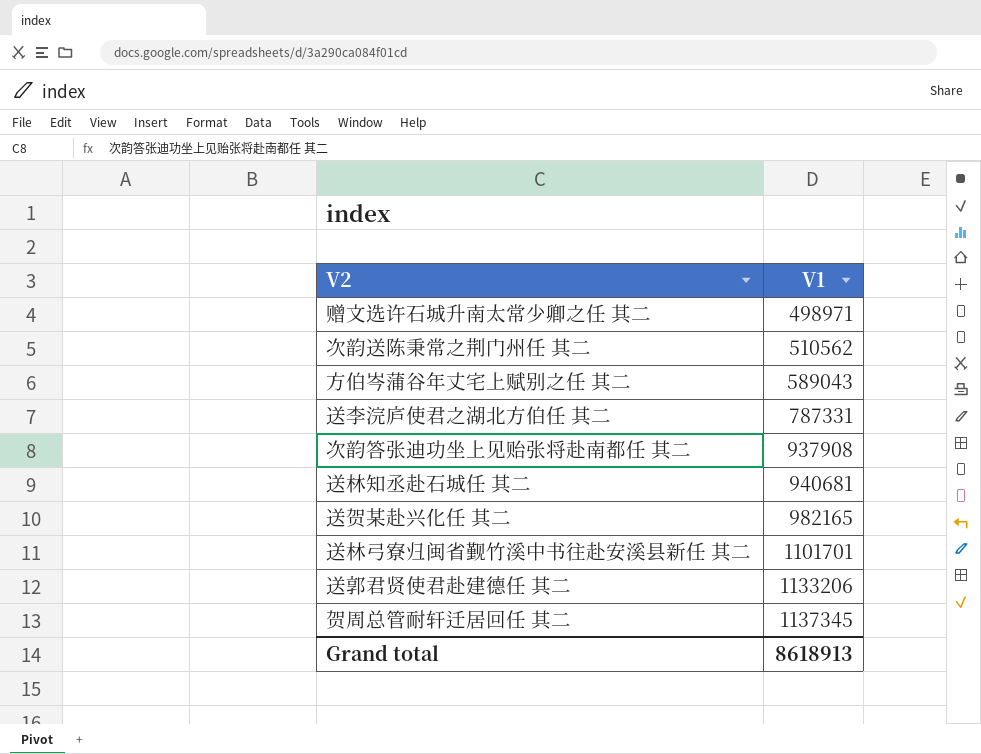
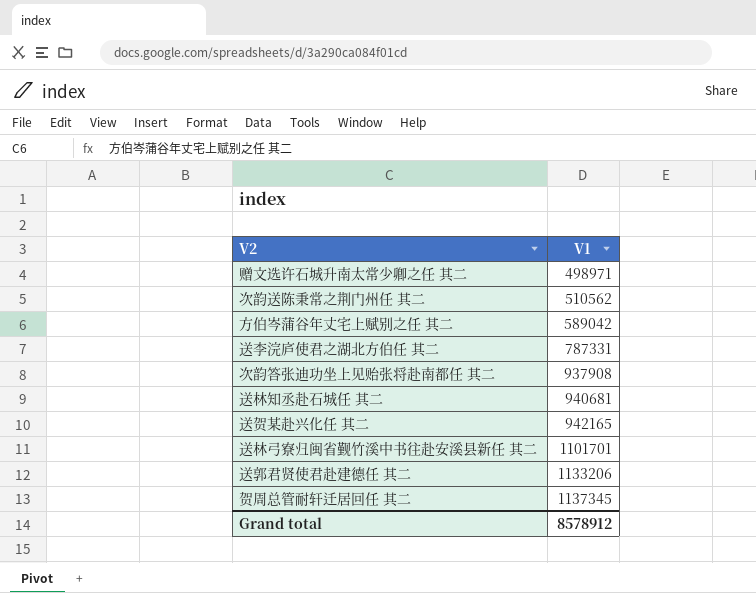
方伯岑蒲谷年丈宅上赋别之任 其二 | V1: 589043 -> 589042
送贺某赴兴化任 其二 | V1: 982165 -> 942165
Grand total | V1: 8618913 -> 8578912

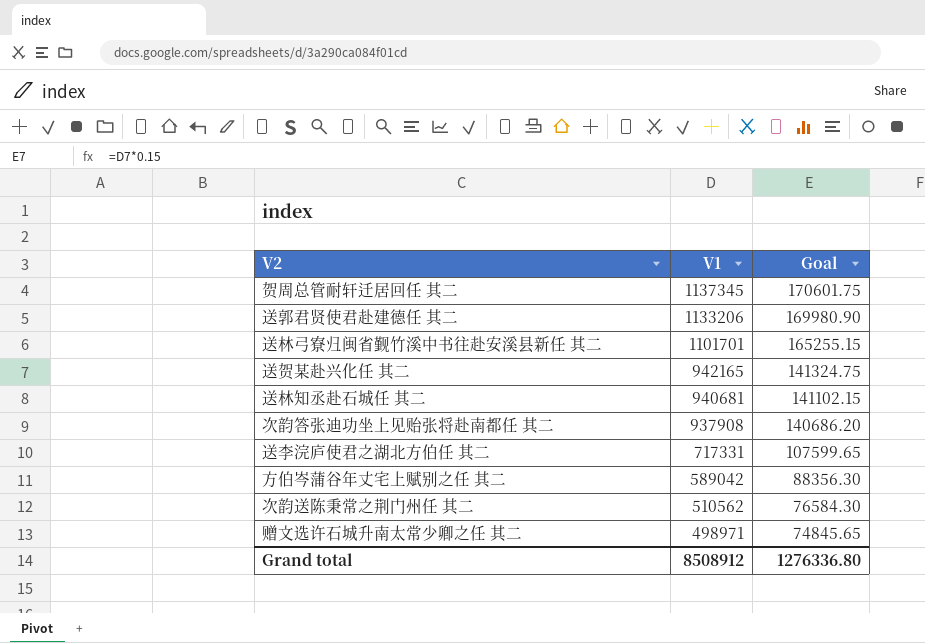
row order: V1 ascending -> V1 descending
column Goal | formula: none -> [V1] * 0.15
送李浣庐使君之湖北方伯任 其二 | V1: 787331 -> 717331
Grand total | V1: 8578912 -> 8508912

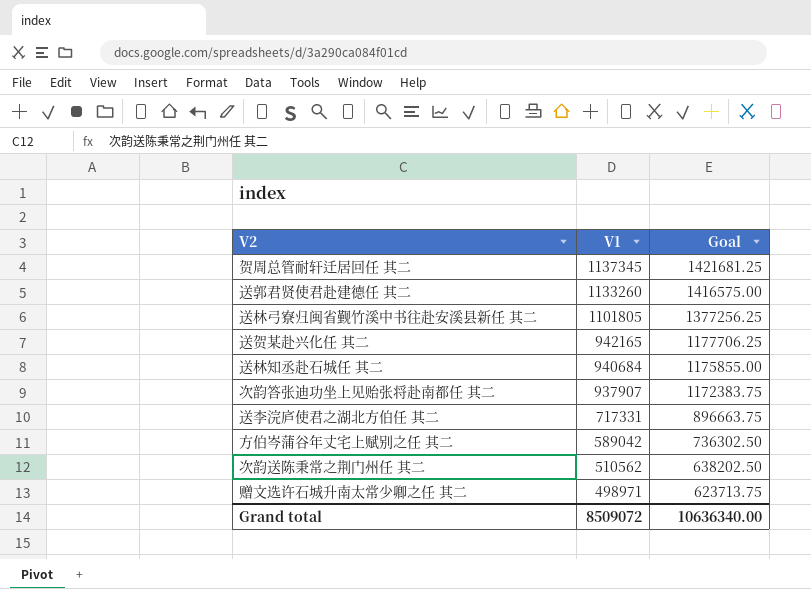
column Goal | formula: [V1] * 0.15 -> [V1] * 1.25
送郭君贤使君赴建德任 其二 | V1: 1133206 -> 1133260
送林弓寮归闽省觐竹溪中书往赴安溪县新任 其二 | V1: 1101701 -> 1101805
送林知丞赴石城任 其二 | V1: 940681 -> 940684
次韵答张迪功坐上见贻张将赴南都任 其二 | V1: 937908 -> 937907
Grand total | V1: 8508912 -> 8509072
Grand total | Goal: 1276336.80 -> 10636340.00

